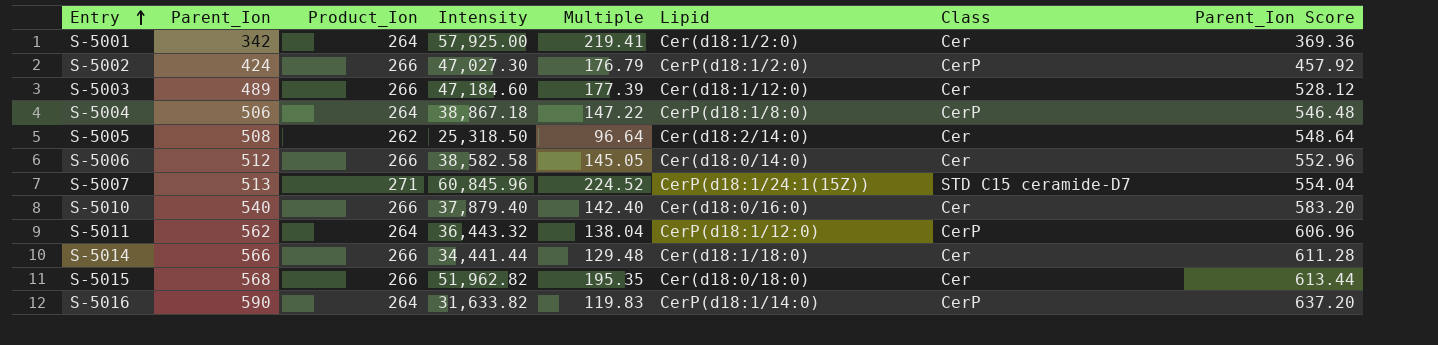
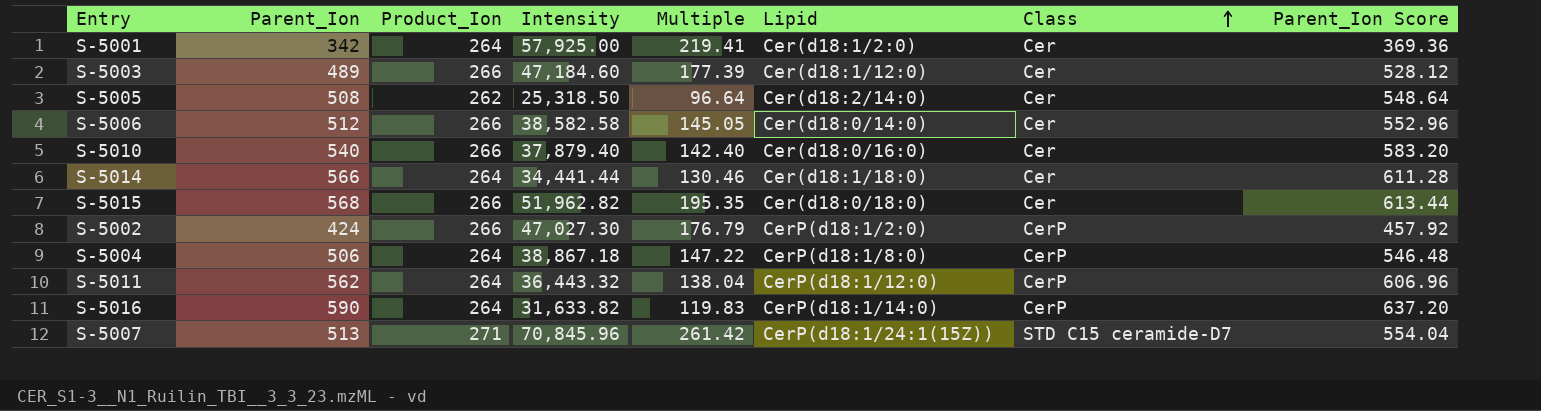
row order: Entry ascending -> Class ascending
S-5014 | Product_Ion: 266 -> 264
S-5014 | Multiple: 129.48 -> 130.46
S-5007 | Intensity: 60,845.96 -> 70,845.96
S-5007 | Multiple: 224.52 -> 261.42

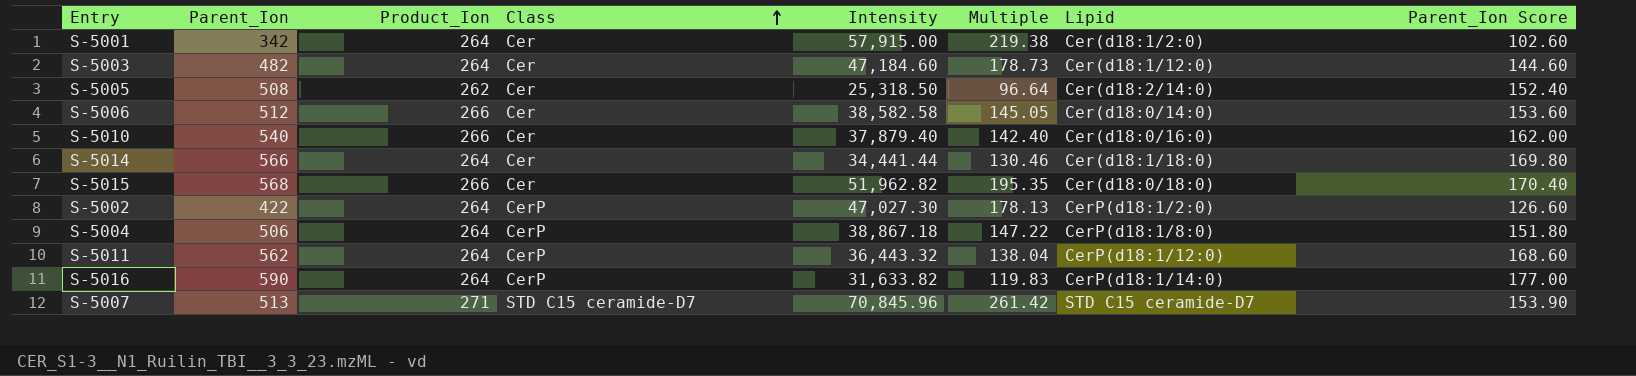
column Class | position: 7 -> 4
column Parent_Ion Score | formula: [Parent_Ion] * 1.08 -> [Parent_Ion] * 0.3
S-5001 | Intensity: 57,925.00 -> 57,915.00
S-5001 | Multiple: 219.41 -> 219.38
S-5003 | Parent_Ion: 489 -> 482
S-5003 | Product_Ion: 266 -> 264
S-5003 | Multiple: 177.39 -> 178.73
S-5002 | Parent_Ion: 424 -> 422
S-5002 | Product_Ion: 266 -> 264
S-5002 | Multiple: 176.79 -> 178.13
S-5007 | Lipid: CerP(d18:1/24:1(15Z)) -> STD C15 ceramide-D7

